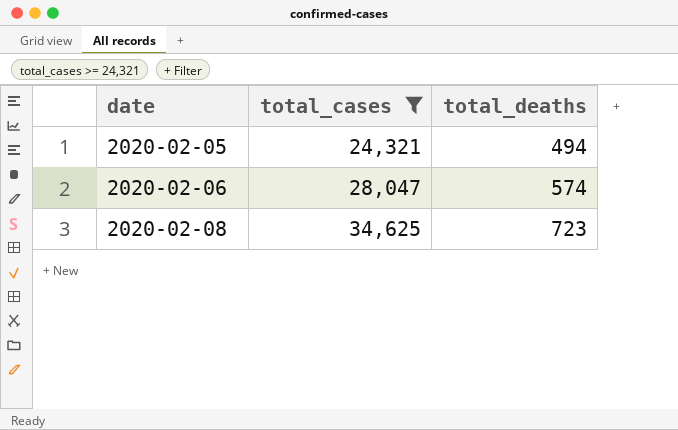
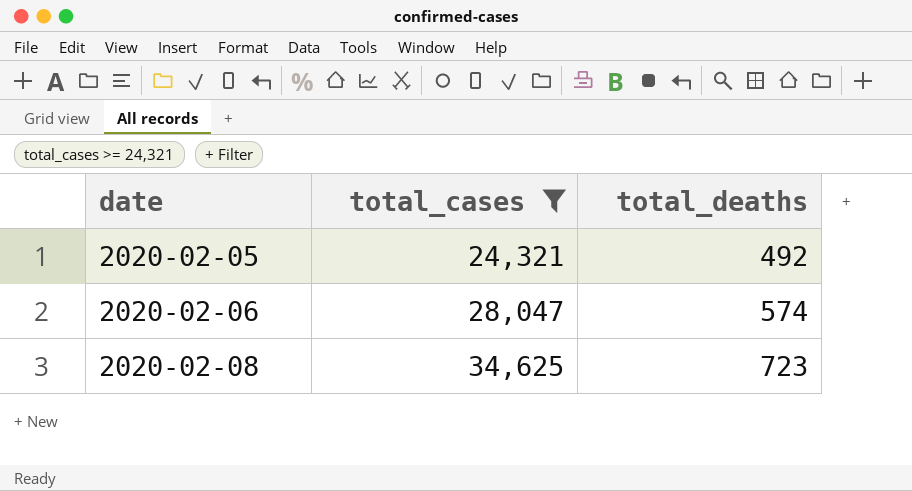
2020-02-05 | total_deaths: 494 -> 492

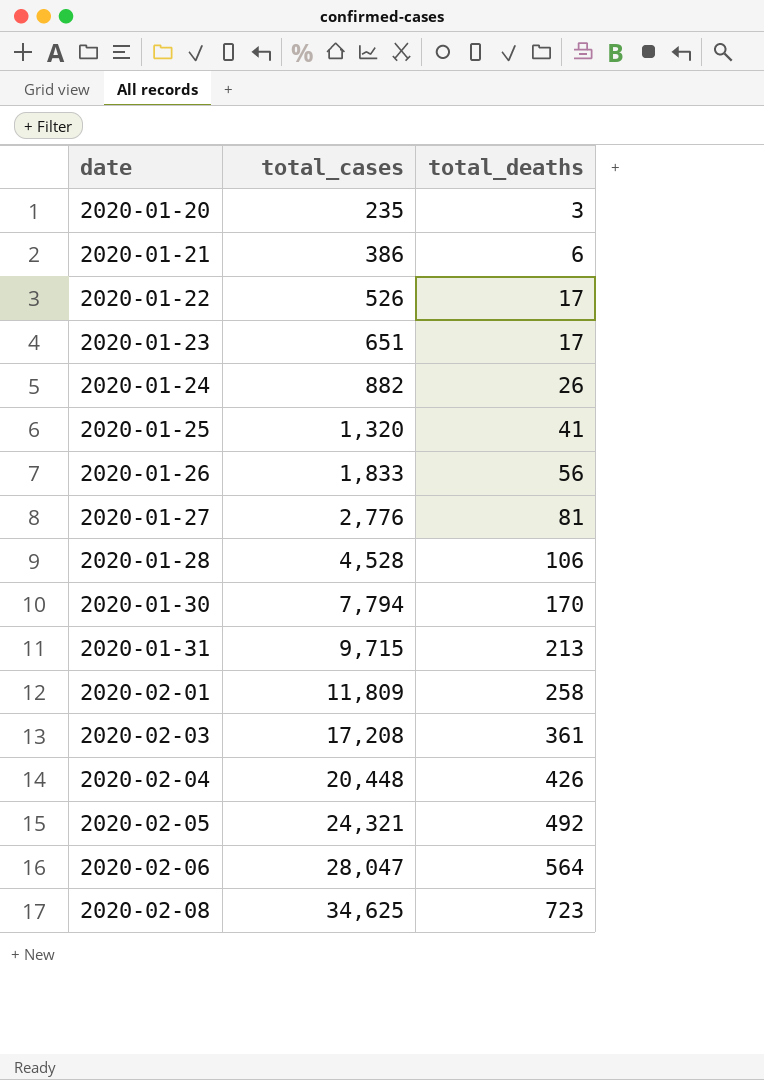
filter: total_cases >= 24,321 -> none
2020-02-06 | total_deaths: 574 -> 564

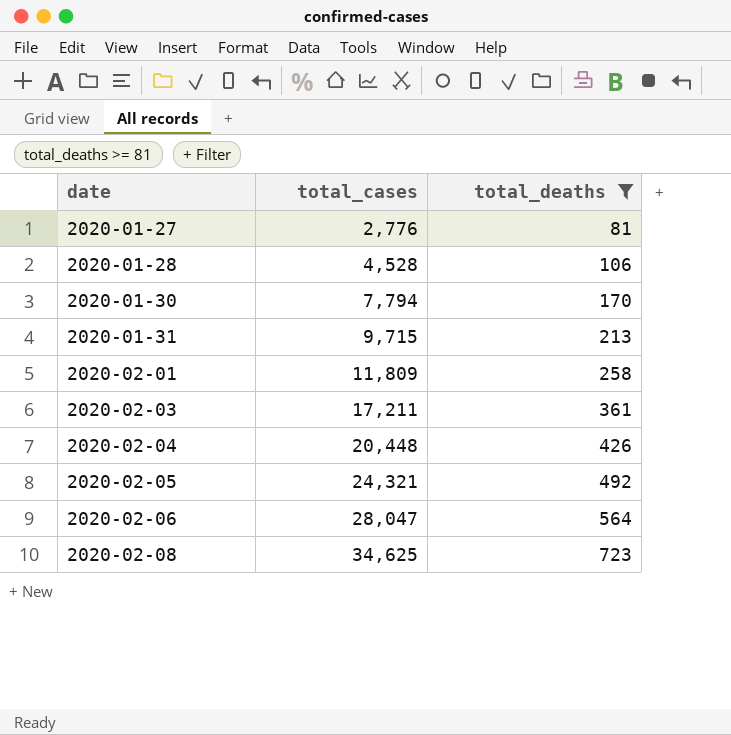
filter: none -> total_deaths >= 81
2020-02-03 | total_cases: 17,208 -> 17,211

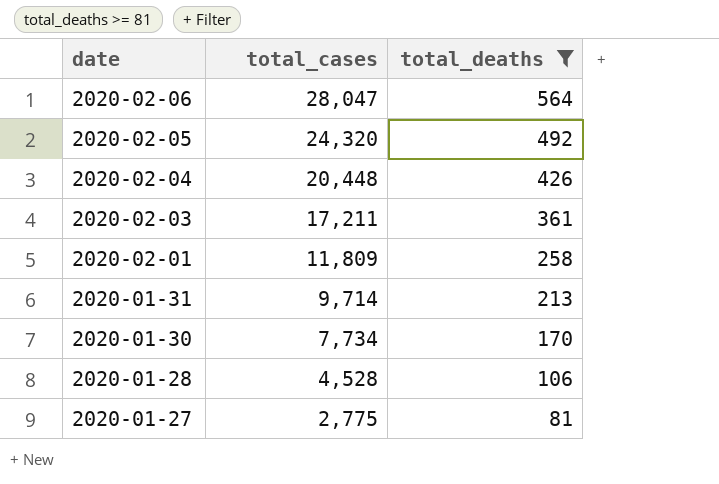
row order: date ascending -> date descending
row 2020-02-08: 34,625 | 723 -> none
2020-02-05 | total_cases: 24,321 -> 24,320
2020-01-31 | total_cases: 9,715 -> 9,714
2020-01-30 | total_cases: 7,794 -> 7,734
2020-01-27 | total_cases: 2,776 -> 2,775

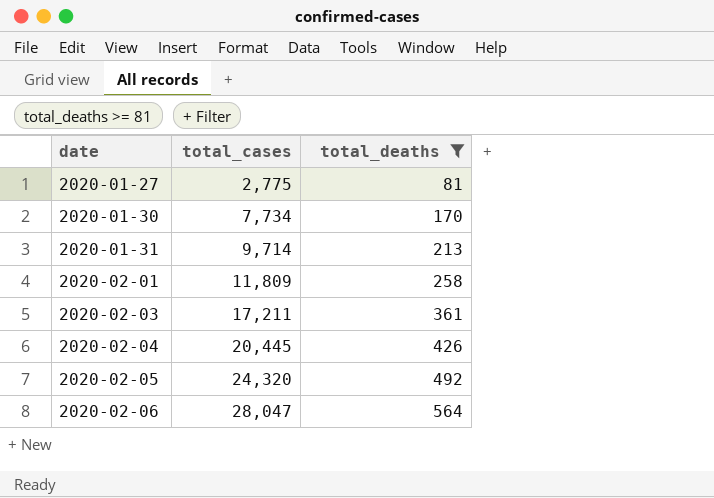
row order: date descending -> date ascending
row 2020-01-28: 4,528 | 106 -> none
2020-02-04 | total_cases: 20,448 -> 20,445

